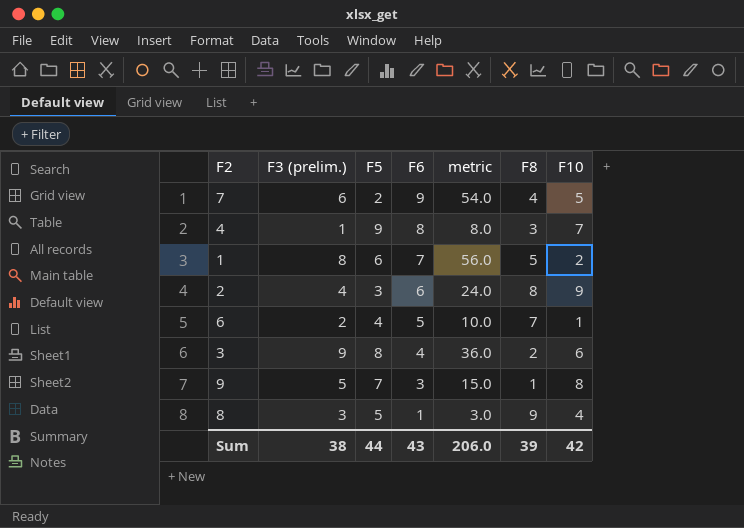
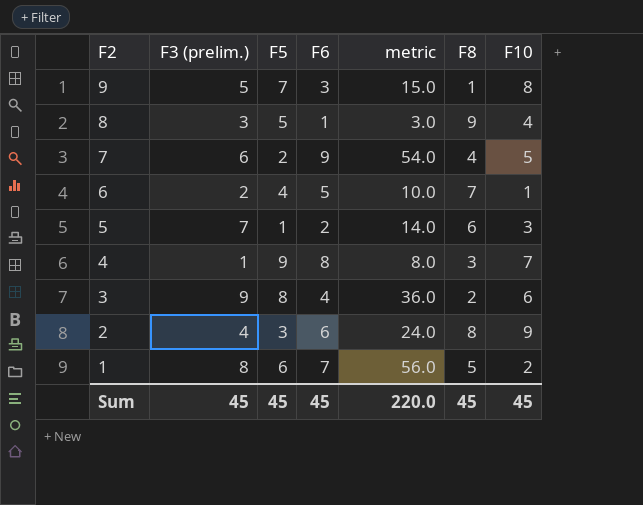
row order: F6 descending -> F2 descending
row 5: none -> 7 | 1 | 2 | 14.0 | 6 | 3
Sum | F3 (prelim.): 38 -> 45
Sum | F5: 44 -> 45
Sum | F6: 43 -> 45
Sum | metric: 206.0 -> 220.0
Sum | F8: 39 -> 45
Sum | F10: 42 -> 45

